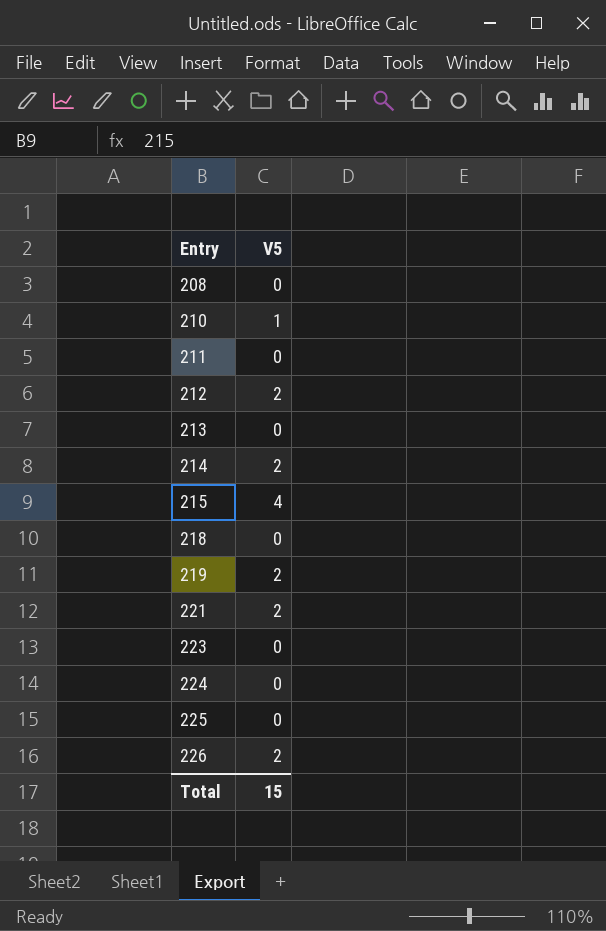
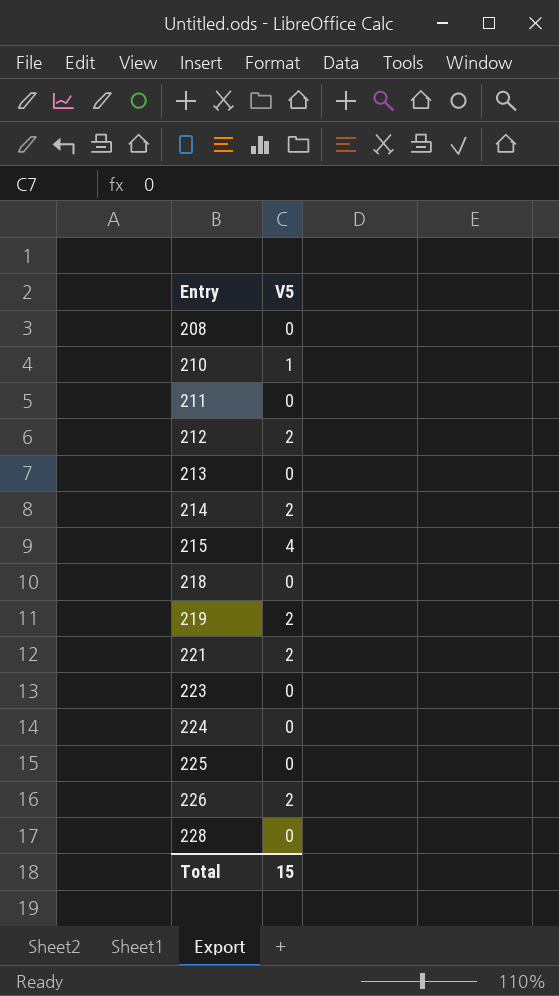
row 228: none -> 0

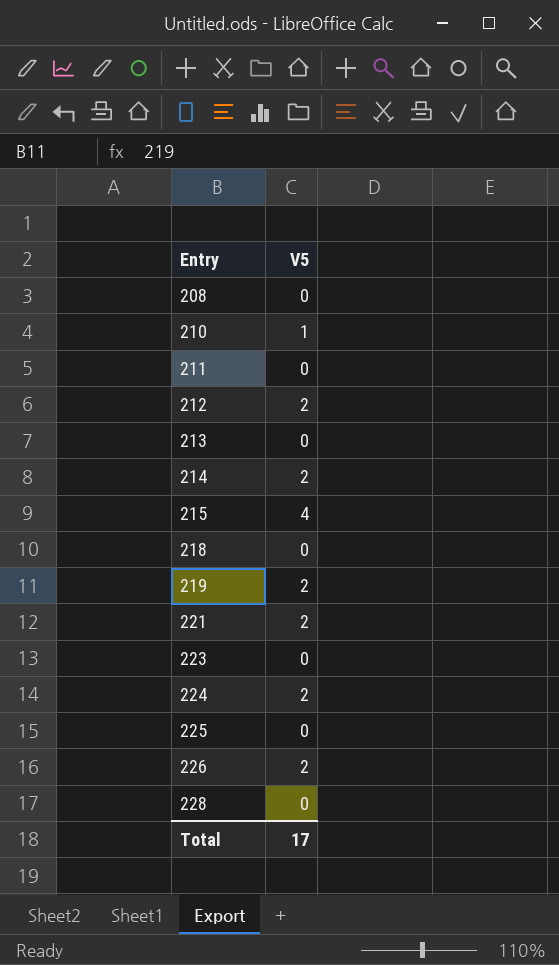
224 | V5: 0 -> 2
Total | V5: 15 -> 17

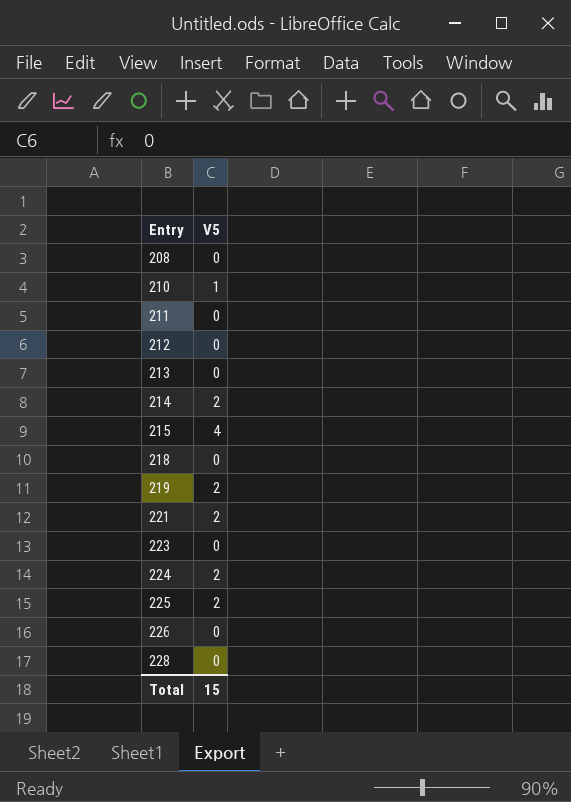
212 | V5: 2 -> 0
225 | V5: 0 -> 2
226 | V5: 2 -> 0
Total | V5: 17 -> 15

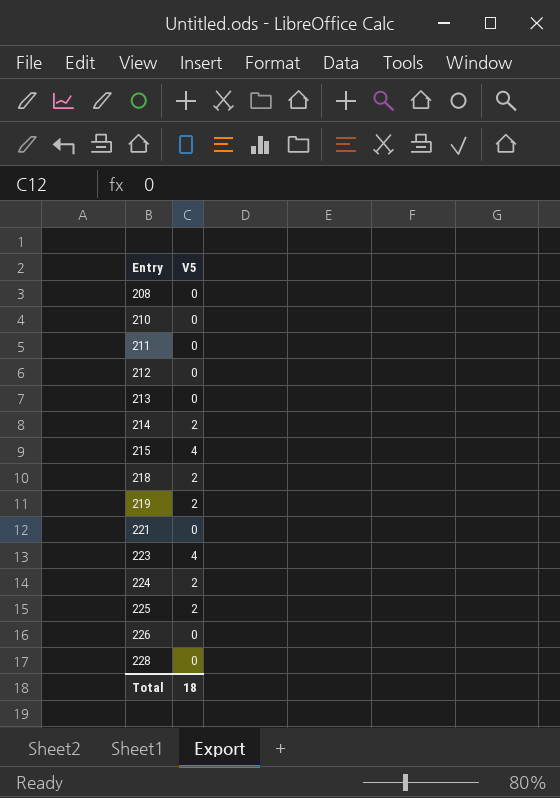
210 | V5: 1 -> 0
218 | V5: 0 -> 2
221 | V5: 2 -> 0
223 | V5: 0 -> 4
Total | V5: 15 -> 18

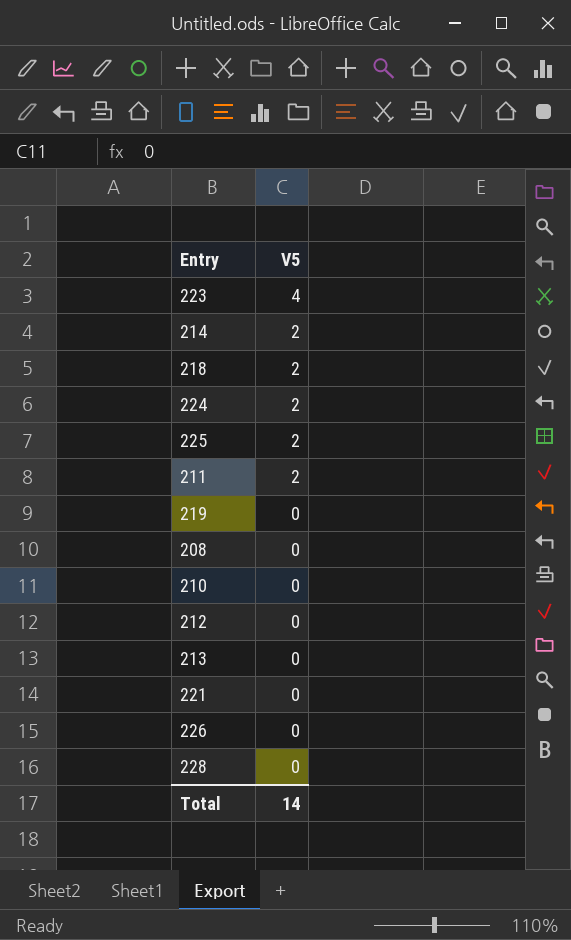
row order: Entry ascending -> V5 descending
row 215: 4 -> none
211 | V5: 0 -> 2
219 | V5: 2 -> 0
Total | V5: 18 -> 14

